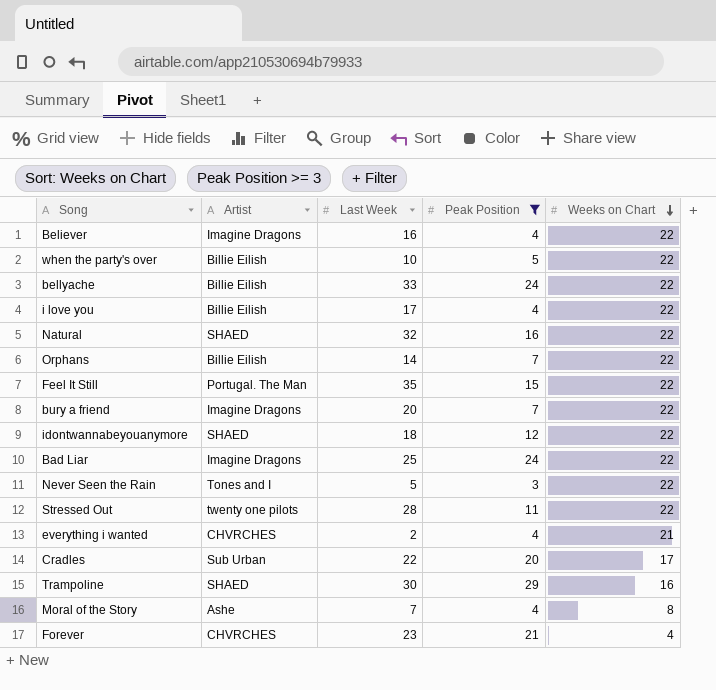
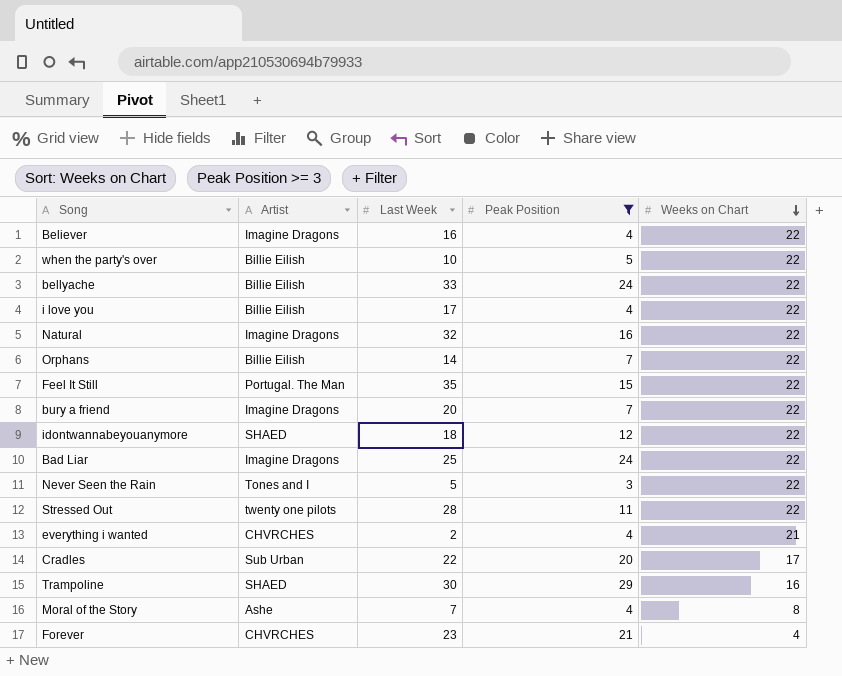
Natural | Artist: SHAED -> Imagine Dragons

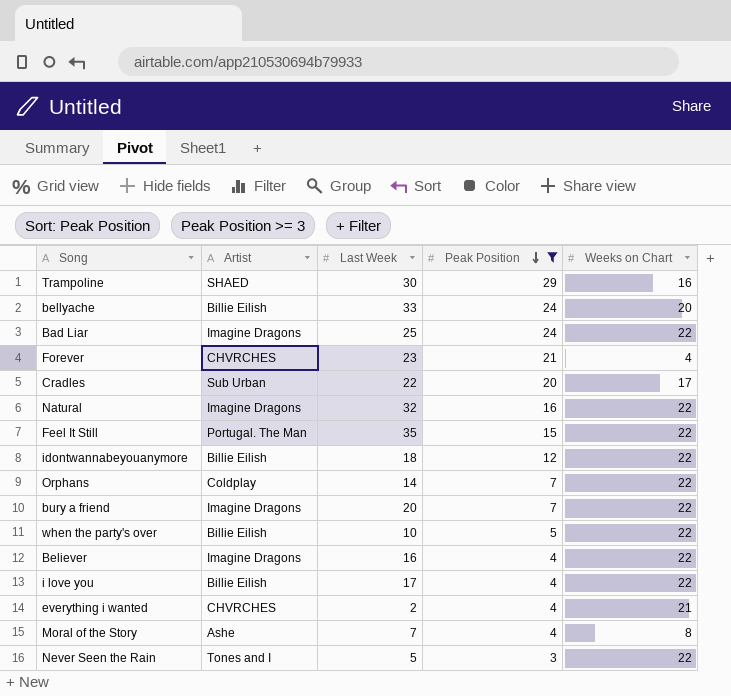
row order: Weeks on Chart descending -> Peak Position descending
row Stressed Out: twenty one pilots | 28 | 11 | 22 -> none
bellyache | Weeks on Chart: 22 -> 20
idontwannabeyouanymore | Artist: SHAED -> Billie Eilish
Orphans | Artist: Billie Eilish -> Coldplay

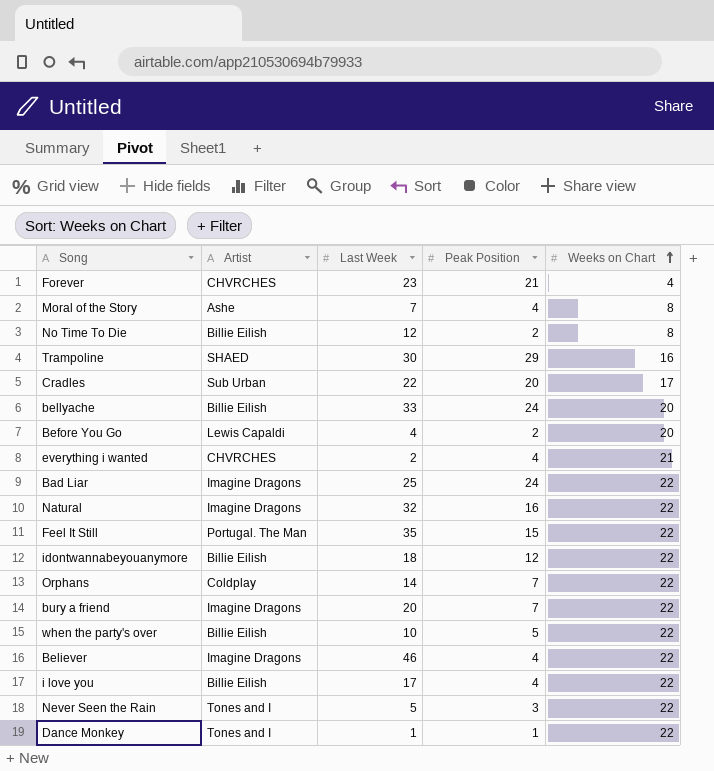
filter: Peak Position >= 3 -> none
row order: Peak Position descending -> Weeks on Chart ascending
Believer | Last Week: 16 -> 46

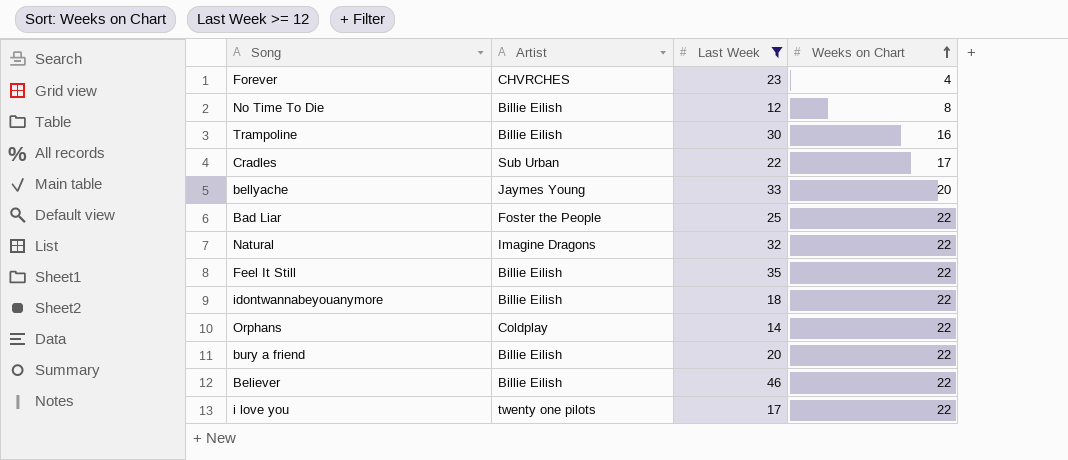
filter: none -> Last Week >= 12
column Peak Position | position: 4 -> none
Trampoline | Artist: SHAED -> Billie Eilish
bellyache | Artist: Billie Eilish -> Jaymes Young
Bad Liar | Artist: Imagine Dragons -> Foster the People
Feel It Still | Artist: Portugal. The Man -> Billie Eilish
bury a friend | Artist: Imagine Dragons -> Billie Eilish
Believer | Artist: Imagine Dragons -> Billie Eilish
i love you | Artist: Billie Eilish -> twenty one pilots

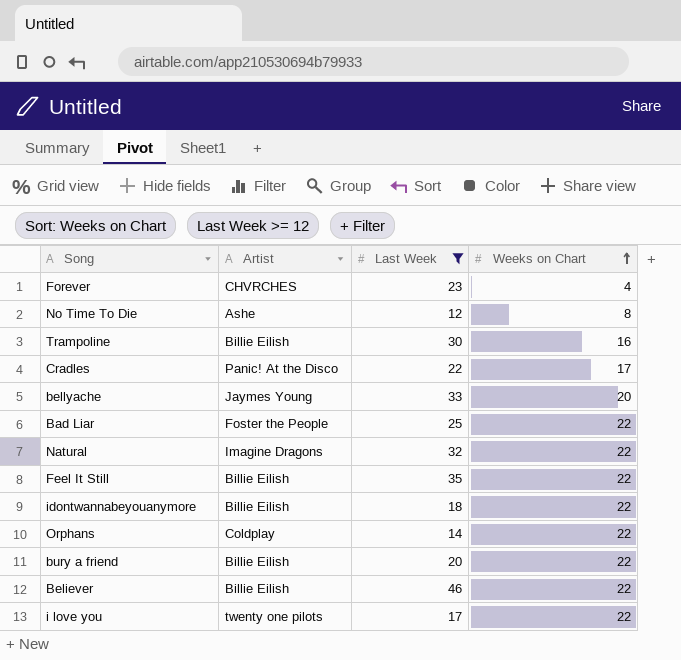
No Time To Die | Artist: Billie Eilish -> Ashe
Cradles | Artist: Sub Urban -> Panic! At the Disco

